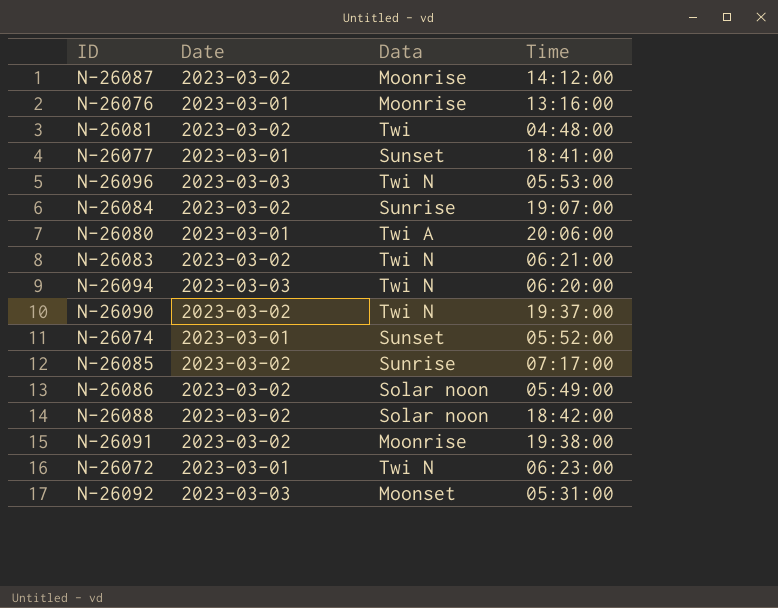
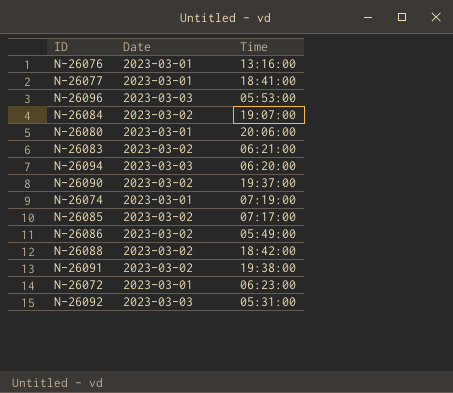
column Data | position: 3 -> none
row N-26087: 2023-03-02 | Moonrise | 14:12:00 -> none
row N-26081: 2023-03-02 | Twi | 04:48:00 -> none
N-26074 | Time: 05:52:00 -> 07:19:00

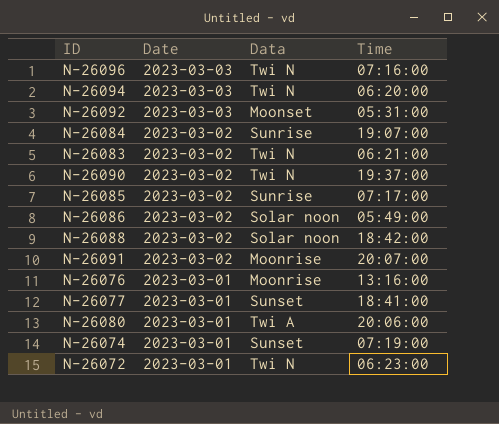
row order: none -> Date descending
column Data | position: none -> 3
N-26096 | Time: 05:53:00 -> 07:16:00
N-26091 | Time: 19:38:00 -> 20:07:00

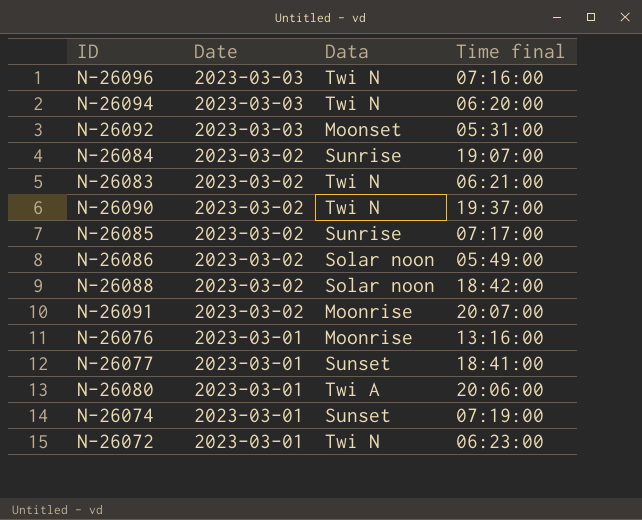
column name: Time -> Time final

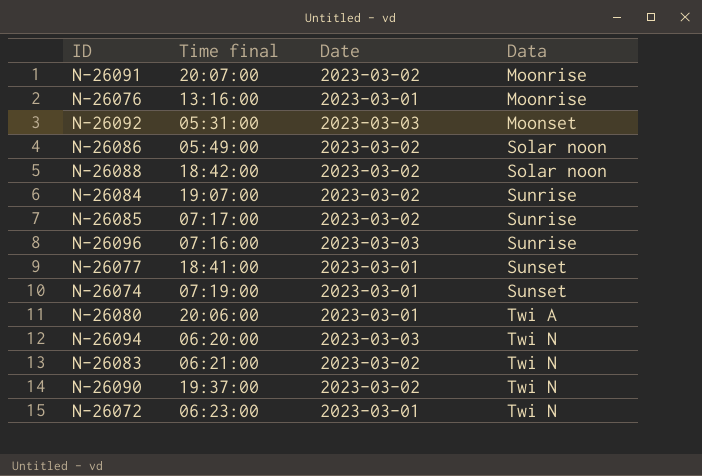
row order: Date descending -> Data ascending
column Time final | position: 4 -> 2
N-26096 | Data: Twi N -> Sunrise

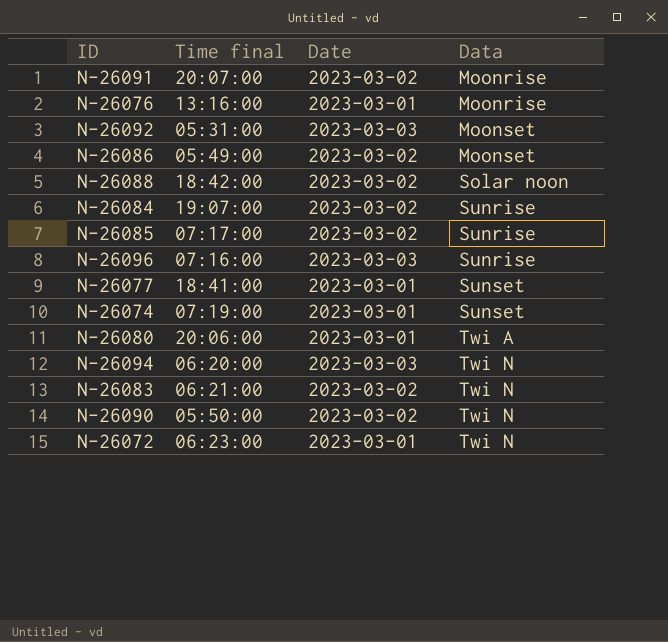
N-26086 | Data: Solar noon -> Moonset
N-26090 | Time final: 19:37:00 -> 05:50:00

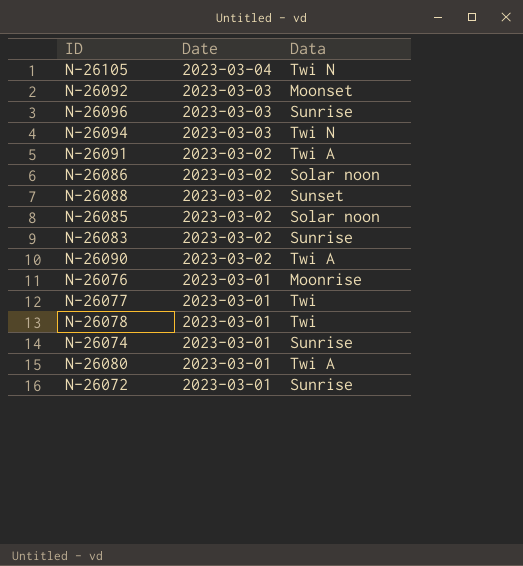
row order: Data ascending -> Date descending
column Time final | position: 2 -> none
row N-26084: 19:07:00 | 2023-03-02 | Sunrise -> none
row N-26105: none -> 2023-03-04 | Twi N
N-26091 | Data: Moonrise -> Twi A
N-26086 | Data: Moonset -> Solar noon
N-26088 | Data: Solar noon -> Sunset
N-26085 | Data: Sunrise -> Solar noon
N-26083 | Data: Twi N -> Sunrise
N-26090 | Data: Twi N -> Twi A
N-26077 | Data: Sunset -> Twi
row N-26078: none -> 2023-03-01 | Twi
N-26074 | Data: Sunset -> Sunrise
N-26072 | Data: Twi N -> Sunrise

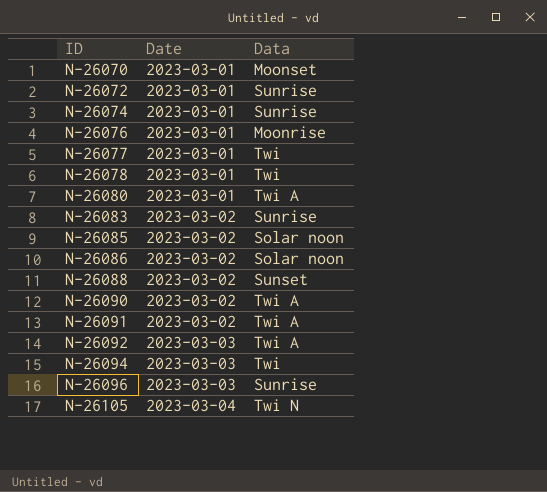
row order: Date descending -> ID ascending
row N-26070: none -> 2023-03-01 | Moonset
N-26092 | Data: Moonset -> Twi A
N-26094 | Data: Twi N -> Twi

